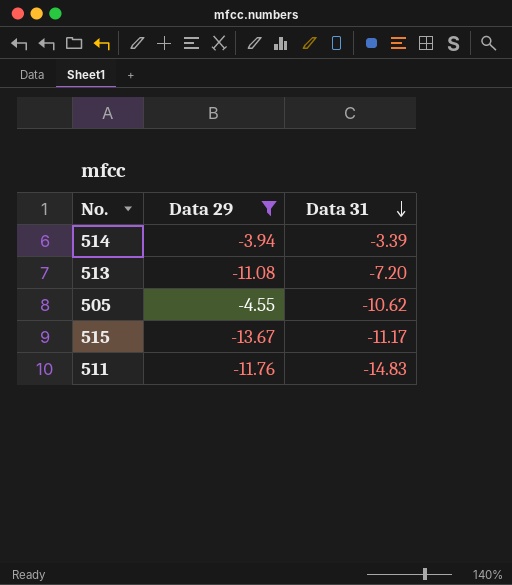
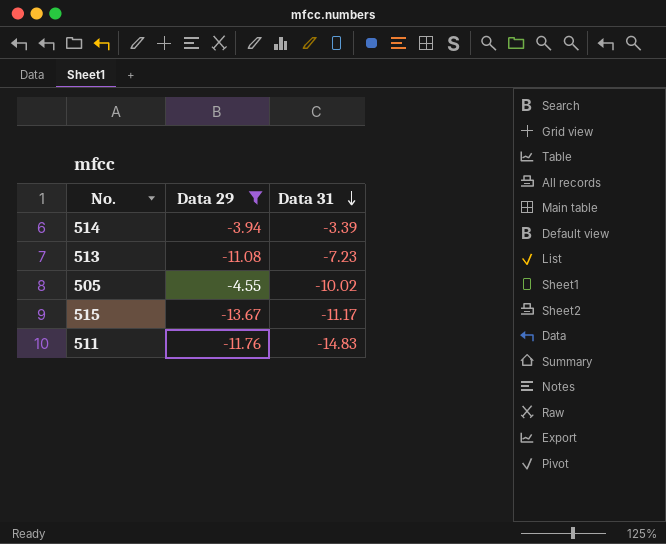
513 | Data 31: -7.20 -> -7.23
505 | Data 31: -10.62 -> -10.02

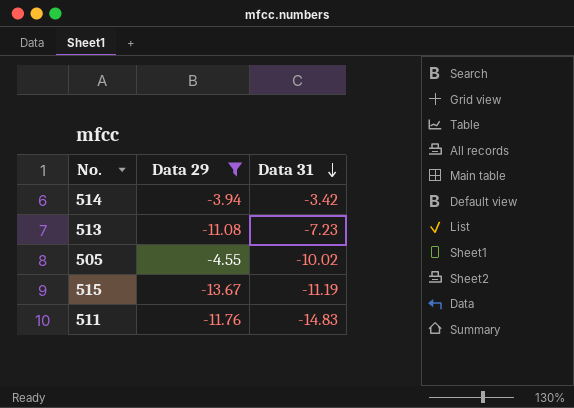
514 | Data 31: -3.39 -> -3.42
515 | Data 31: -11.17 -> -11.19

